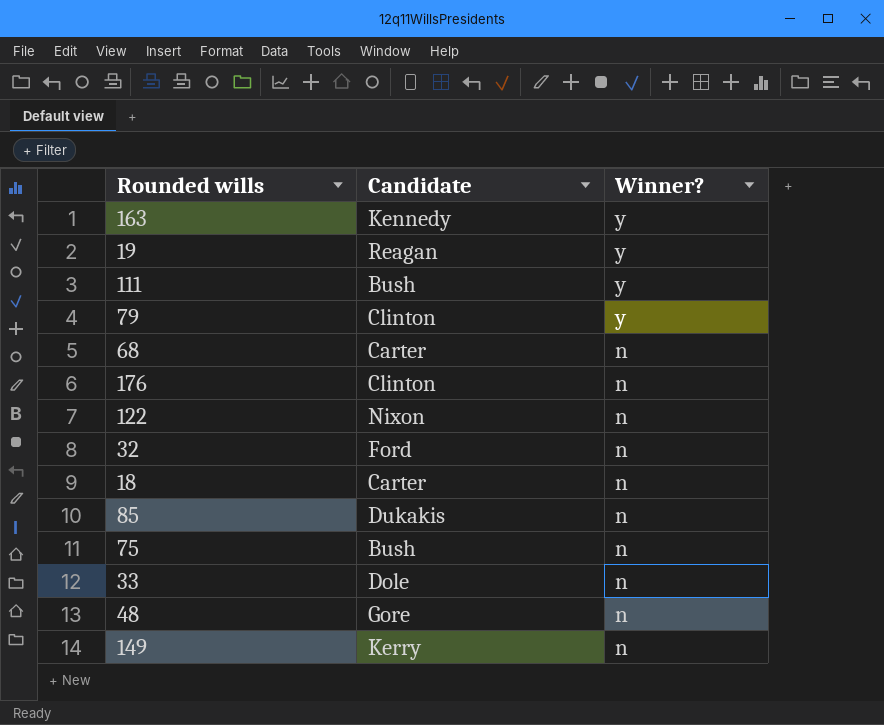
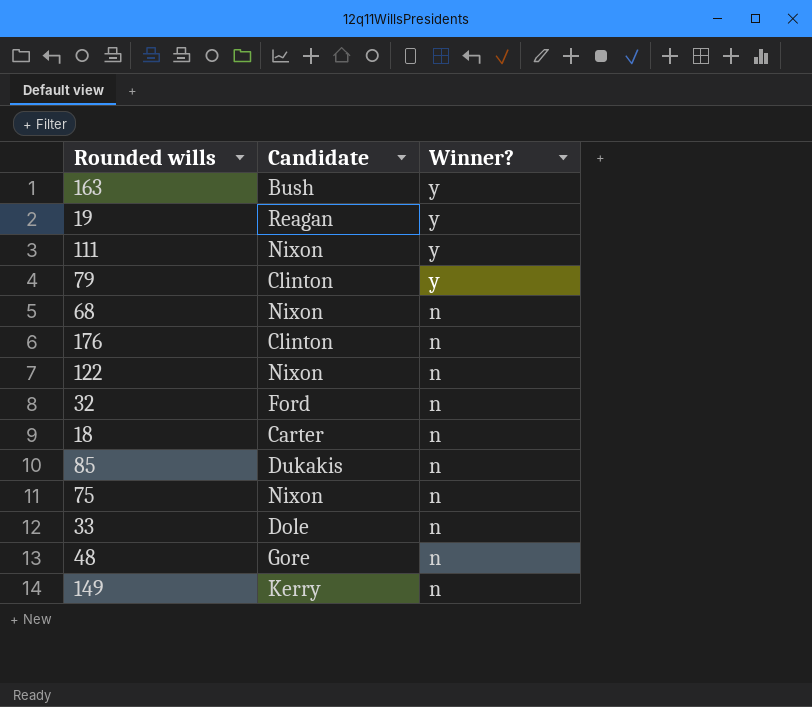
163 | Candidate: Kennedy -> Bush
111 | Candidate: Bush -> Nixon
68 | Candidate: Carter -> Nixon
75 | Candidate: Bush -> Nixon

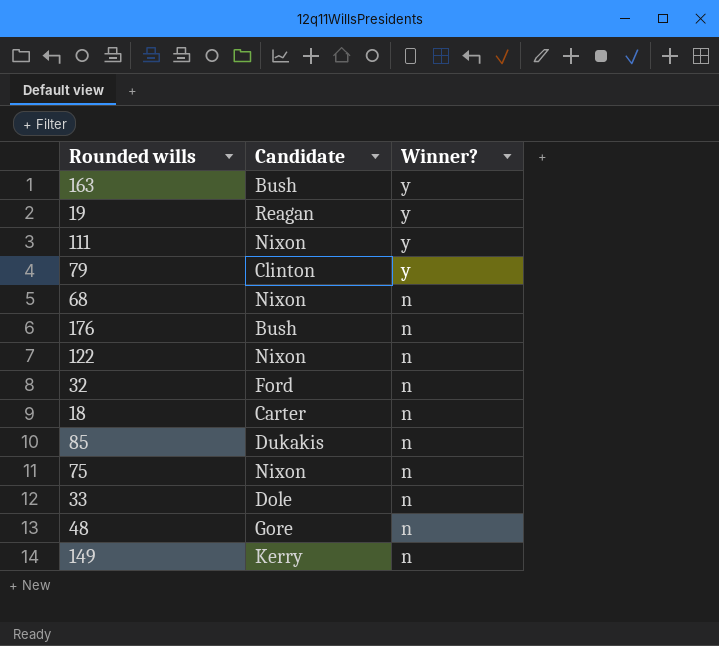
176 | Candidate: Clinton -> Bush

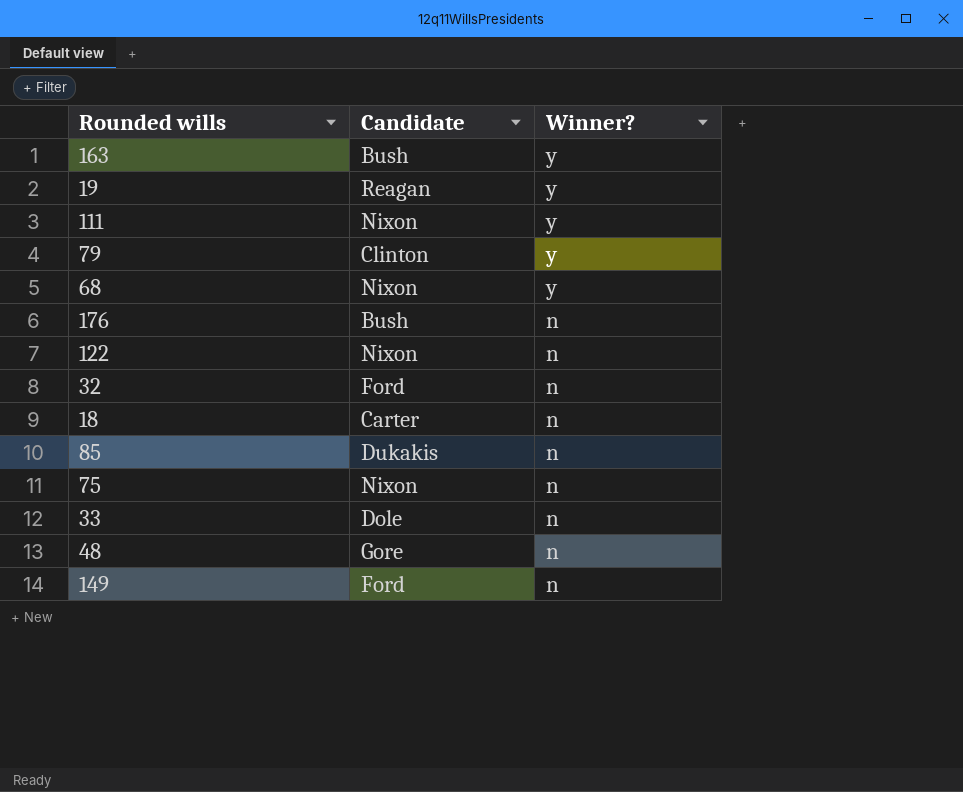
68 | Winner?: n -> y
149 | Candidate: Kerry -> Ford

